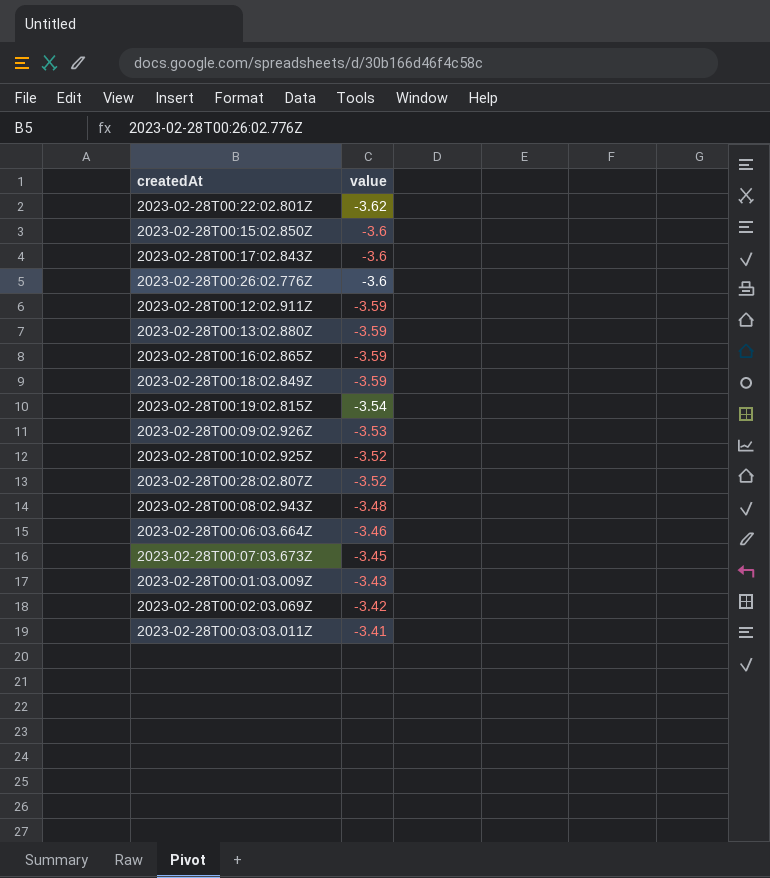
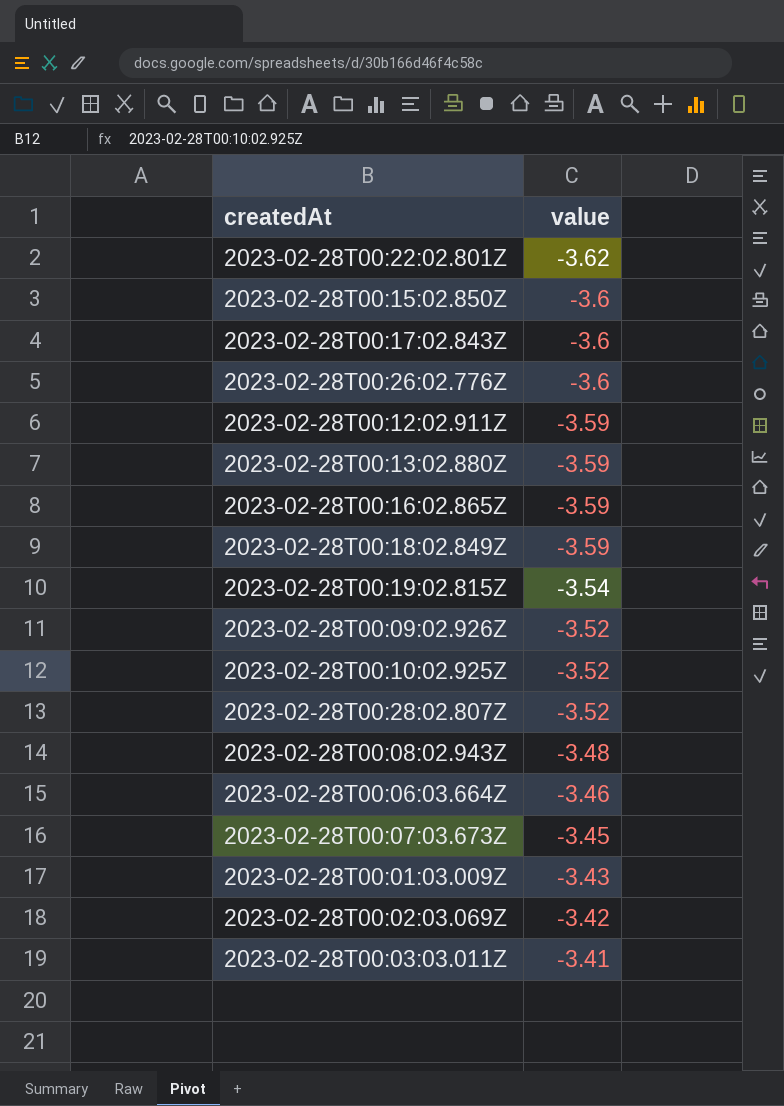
2023-02-28T00:09:02.926Z | value: -3.53 -> -3.52

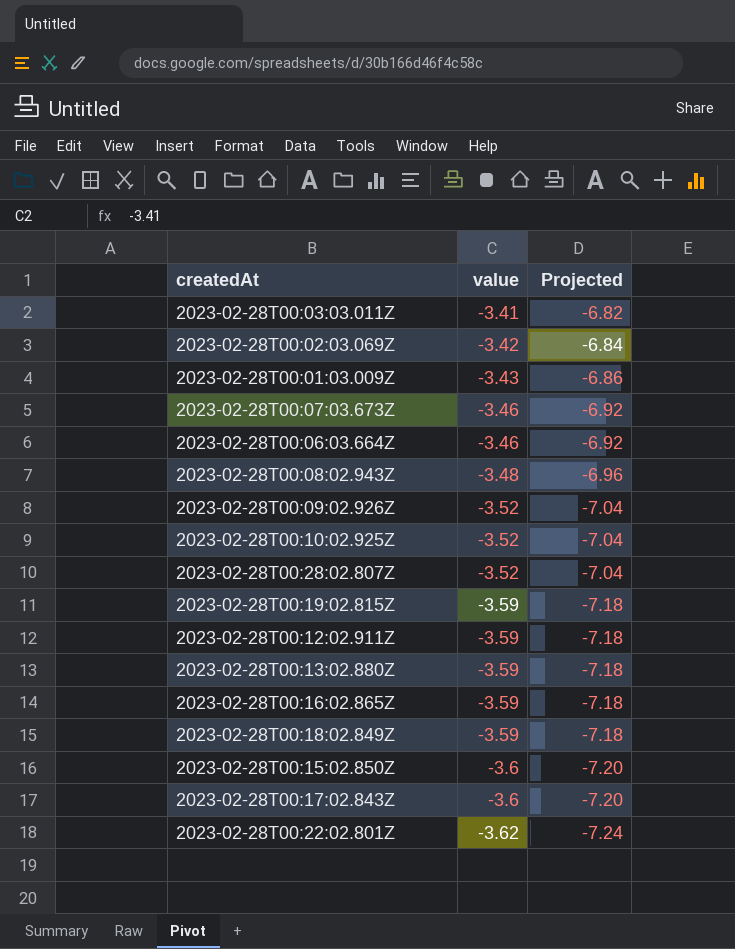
row order: value ascending -> value descending
column Projected | formula: none -> [value] * 2
row 2023-02-28T00:26:02.776Z: -3.6 -> none
2023-02-28T00:07:03.673Z | value: -3.45 -> -3.46
2023-02-28T00:19:02.815Z | value: -3.54 -> -3.59

